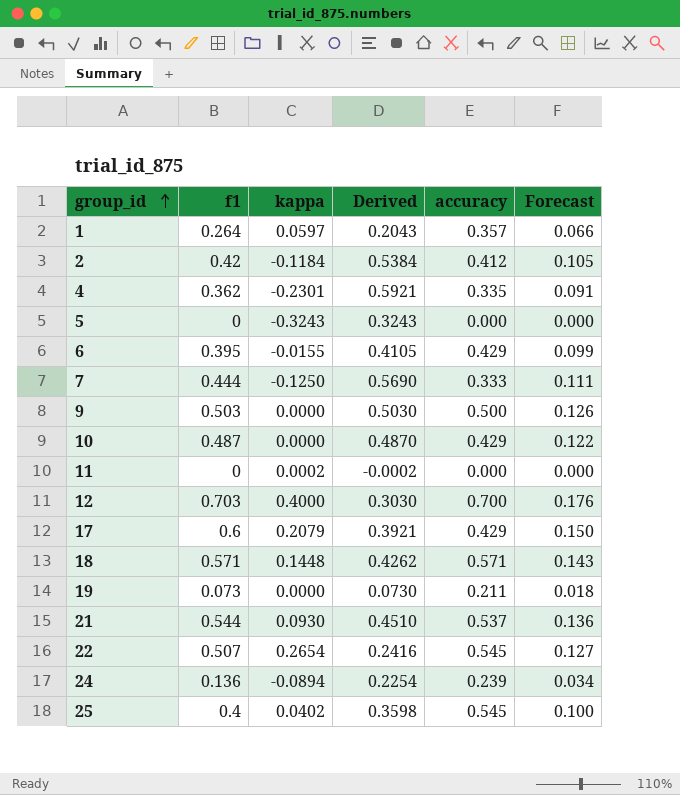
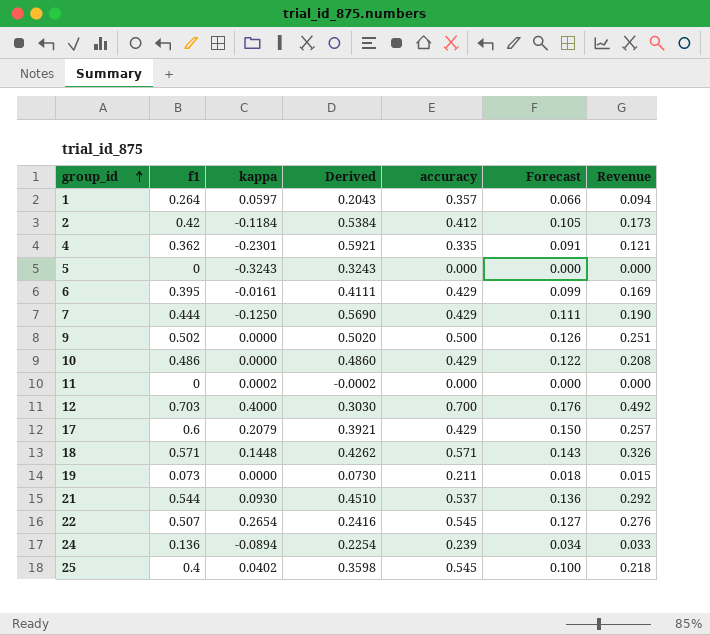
column Revenue | formula: none -> [f1] * [accuracy]
6 | kappa: -0.0155 -> -0.0161
6 | Derived: 0.4105 -> 0.4111
7 | accuracy: 0.333 -> 0.429
9 | f1: 0.503 -> 0.502
9 | Derived: 0.5030 -> 0.5020
10 | f1: 0.487 -> 0.486
10 | Derived: 0.4870 -> 0.4860

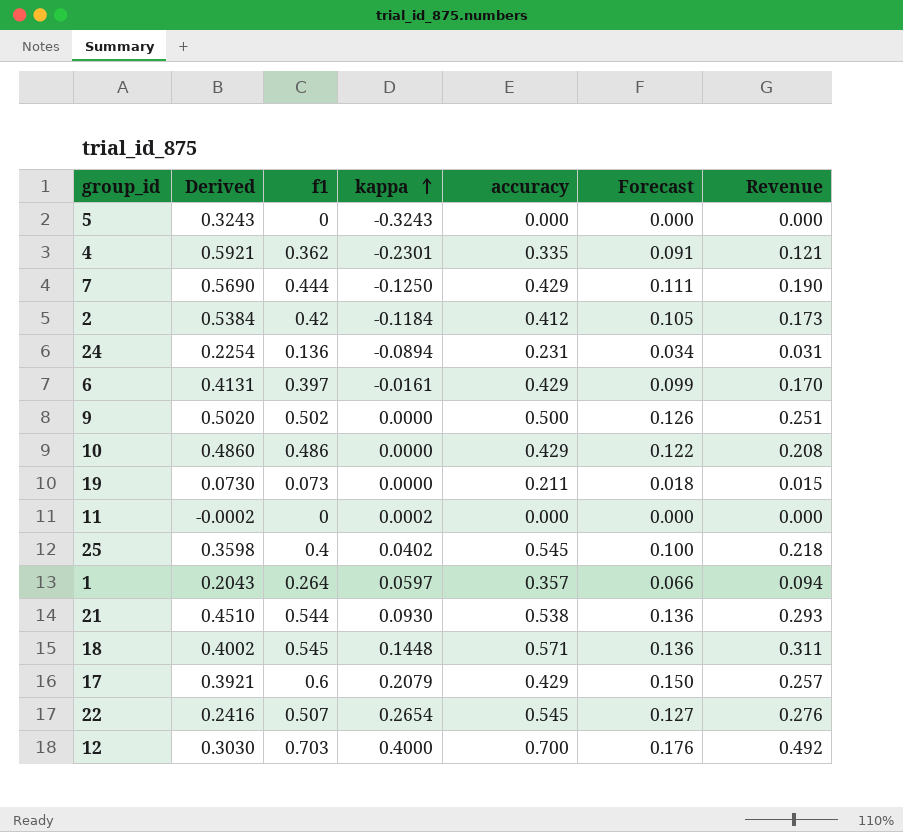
row order: group_id ascending -> kappa ascending
column Derived | position: 4 -> 2
24 | accuracy: 0.239 -> 0.231
24 | Revenue: 0.033 -> 0.031
6 | Derived: 0.4111 -> 0.4131
6 | f1: 0.395 -> 0.397
6 | Revenue: 0.169 -> 0.170
21 | accuracy: 0.537 -> 0.538
21 | Revenue: 0.292 -> 0.293
18 | Derived: 0.4262 -> 0.4002
18 | f1: 0.571 -> 0.545
18 | Forecast: 0.143 -> 0.136
18 | Revenue: 0.326 -> 0.311

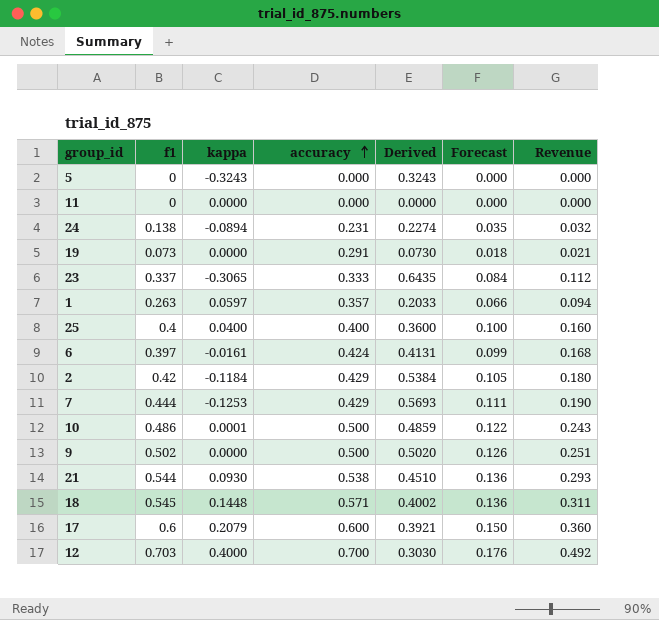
row order: kappa ascending -> accuracy ascending
column Derived | position: 2 -> 5
row 4: 0.5921 | 0.362 | -0.2301 | 0.335 | 0.091 | 0.121 -> none
row 22: 0.2416 | 0.507 | 0.2654 | 0.545 | 0.127 | 0.276 -> none
11 | kappa: 0.0002 -> 0.0000
11 | Derived: -0.0002 -> 0.0000
24 | f1: 0.136 -> 0.138
24 | Derived: 0.2254 -> 0.2274
24 | Forecast: 0.034 -> 0.035
24 | Revenue: 0.031 -> 0.032
19 | accuracy: 0.211 -> 0.291
19 | Revenue: 0.015 -> 0.021
row 23: none -> 0.337 | -0.3065 | 0.333 | 0.6435 | 0.084 | 0.112
1 | f1: 0.264 -> 0.263
1 | Derived: 0.2043 -> 0.2033
25 | kappa: 0.0402 -> 0.0400
25 | accuracy: 0.545 -> 0.400
25 | Derived: 0.3598 -> 0.3600
25 | Revenue: 0.218 -> 0.160
6 | accuracy: 0.429 -> 0.424
6 | Revenue: 0.170 -> 0.168
2 | accuracy: 0.412 -> 0.429
2 | Revenue: 0.173 -> 0.180
7 | kappa: -0.1250 -> -0.1253
7 | Derived: 0.5690 -> 0.5693
10 | kappa: 0.0000 -> 0.0001
10 | accuracy: 0.429 -> 0.500
10 | Derived: 0.4860 -> 0.4859
10 | Revenue: 0.208 -> 0.243
17 | accuracy: 0.429 -> 0.600
17 | Revenue: 0.257 -> 0.360

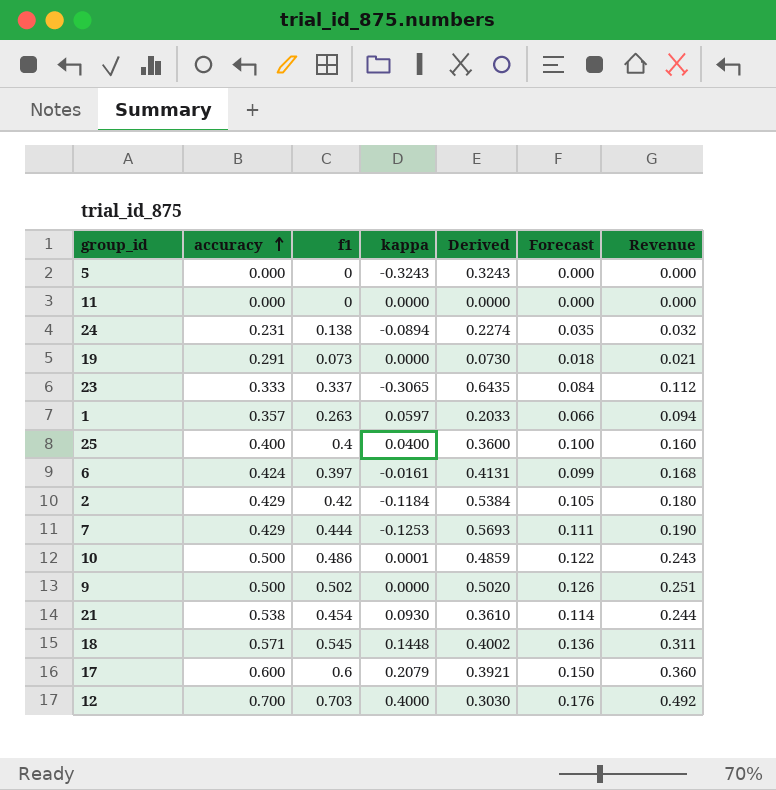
column accuracy | position: 4 -> 2
21 | f1: 0.544 -> 0.454
21 | Derived: 0.4510 -> 0.3610
21 | Forecast: 0.136 -> 0.114
21 | Revenue: 0.293 -> 0.244

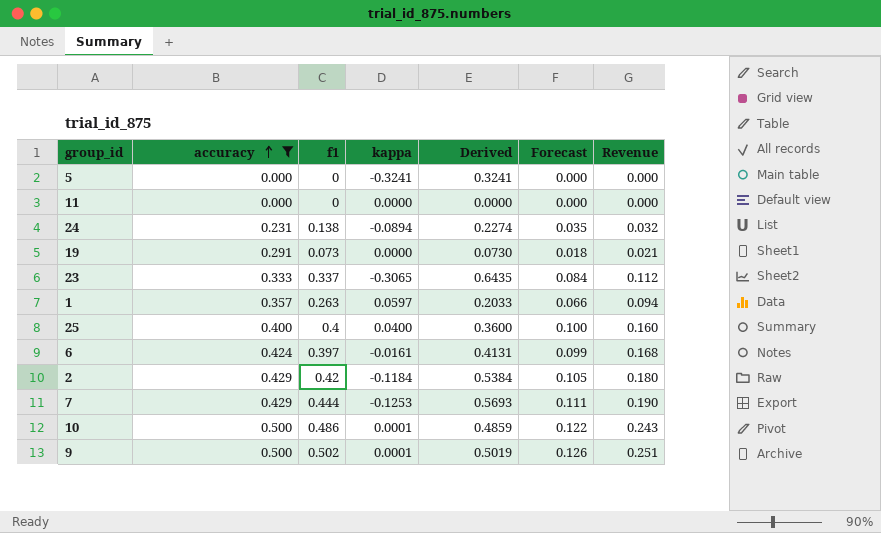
filter: none -> accuracy <= 0.500
5 | kappa: -0.3243 -> -0.3241
5 | Derived: 0.3243 -> 0.3241
9 | kappa: 0.0000 -> 0.0001
9 | Derived: 0.5020 -> 0.5019

